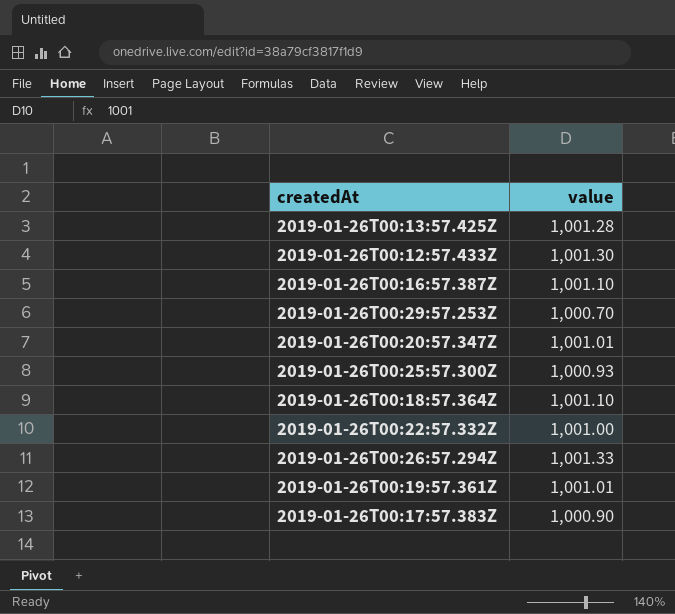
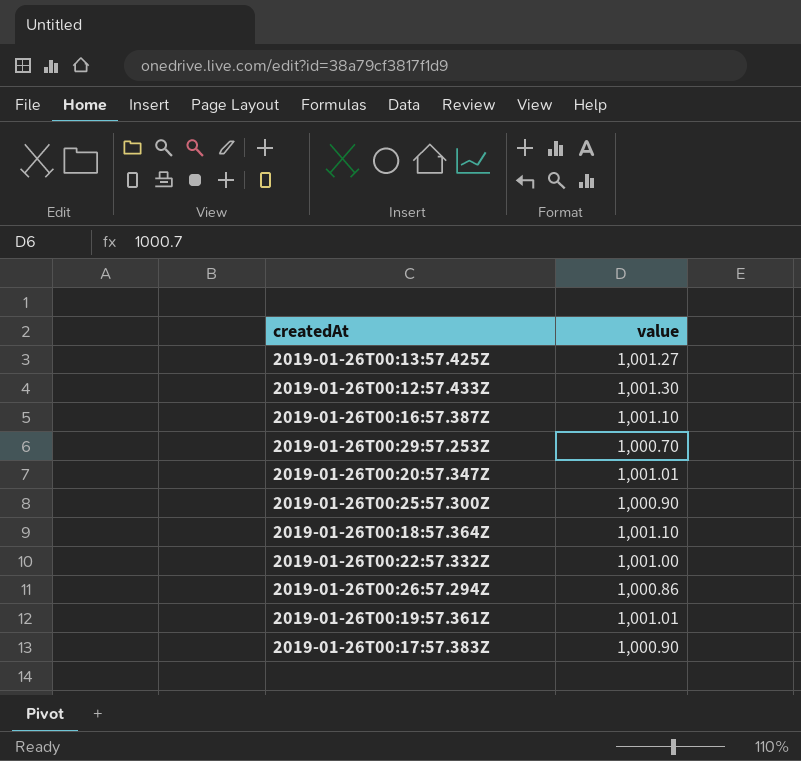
2019-01-26T00:13:57.425Z | value: 1,001.28 -> 1,001.27
2019-01-26T00:25:57.300Z | value: 1,000.93 -> 1,000.90
2019-01-26T00:26:57.294Z | value: 1,001.33 -> 1,000.86

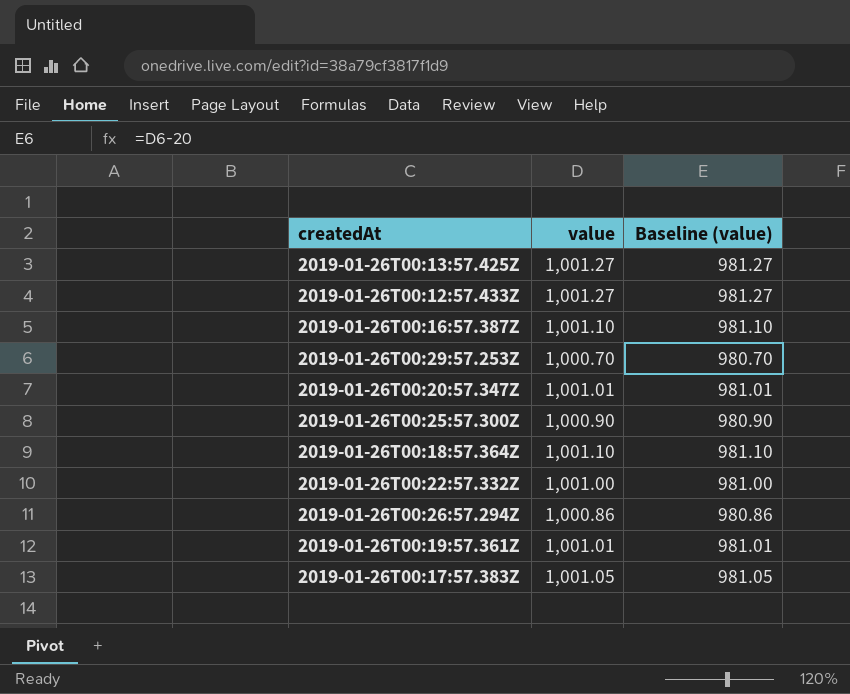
column Baseline (value) | formula: none -> [value] - 20
2019-01-26T00:12:57.433Z | value: 1,001.30 -> 1,001.27
2019-01-26T00:17:57.383Z | value: 1,000.90 -> 1,001.05

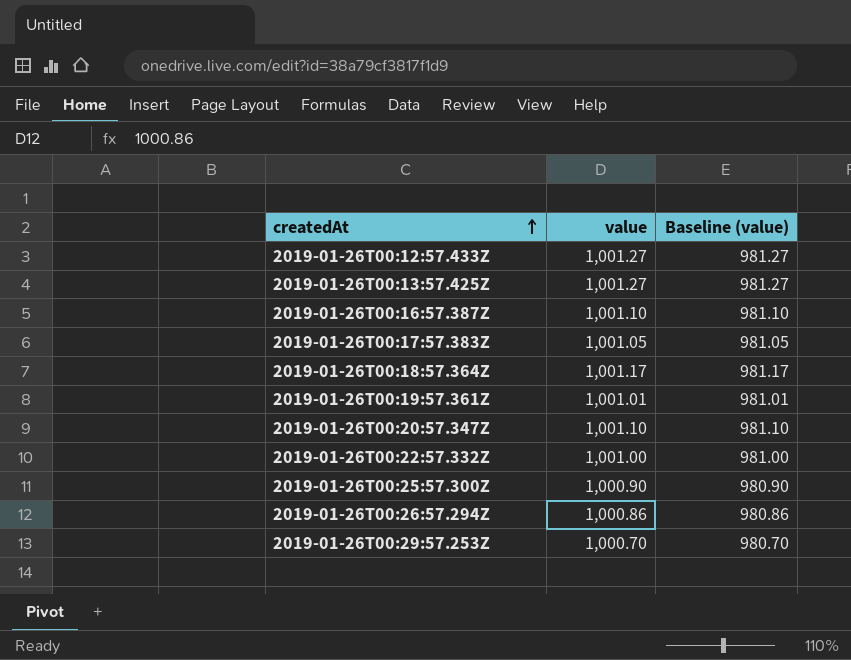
row order: none -> createdAt ascending
2019-01-26T00:18:57.364Z | value: 1,001.10 -> 1,001.17
2019-01-26T00:18:57.364Z | Baseline (value): 981.10 -> 981.17
2019-01-26T00:20:57.347Z | value: 1,001.01 -> 1,001.10
2019-01-26T00:20:57.347Z | Baseline (value): 981.01 -> 981.10

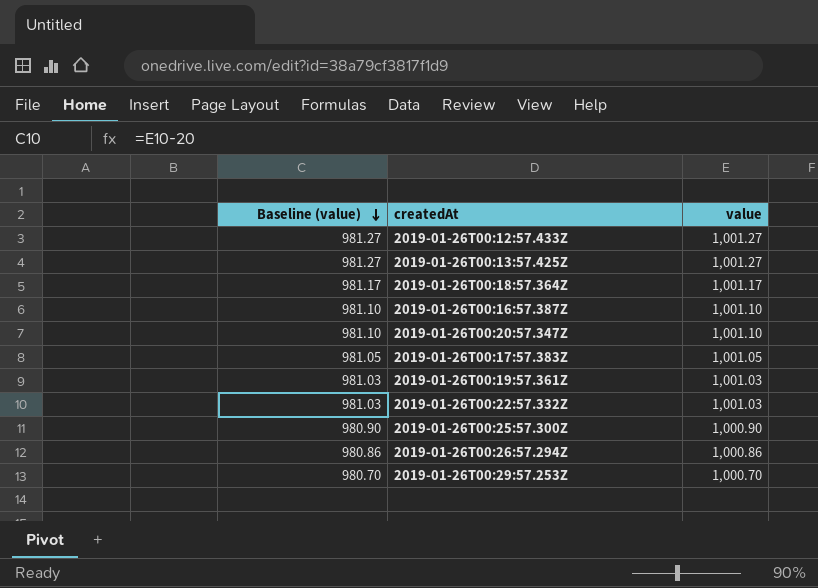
row order: createdAt ascending -> Baseline (value) descending
column Baseline (value) | position: 3 -> 1
2019-01-26T00:19:57.361Z | Baseline (value): 981.01 -> 981.03
2019-01-26T00:19:57.361Z | value: 1,001.01 -> 1,001.03
2019-01-26T00:22:57.332Z | Baseline (value): 981.00 -> 981.03
2019-01-26T00:22:57.332Z | value: 1,001.00 -> 1,001.03

